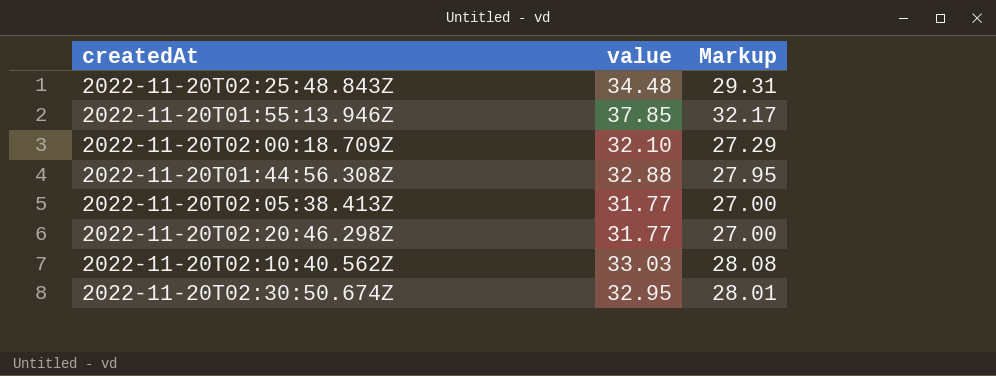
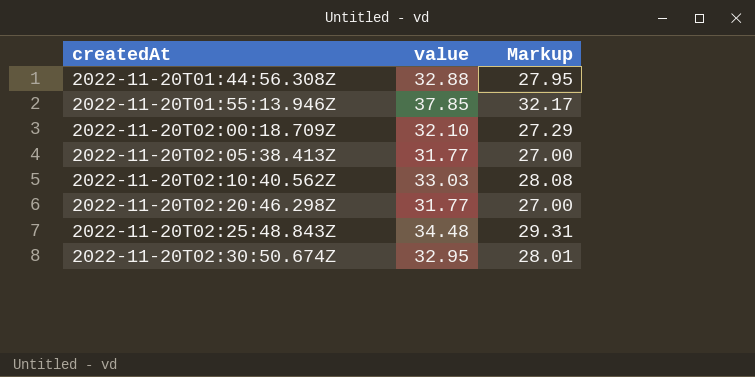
row order: none -> createdAt ascending

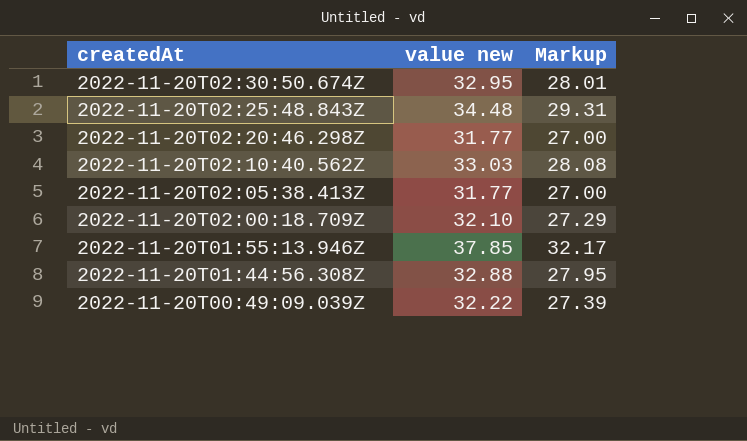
row order: createdAt ascending -> createdAt descending
column name: value -> value new
row 2022-11-20T00:49:09.039Z: none -> 32.22 | 27.39

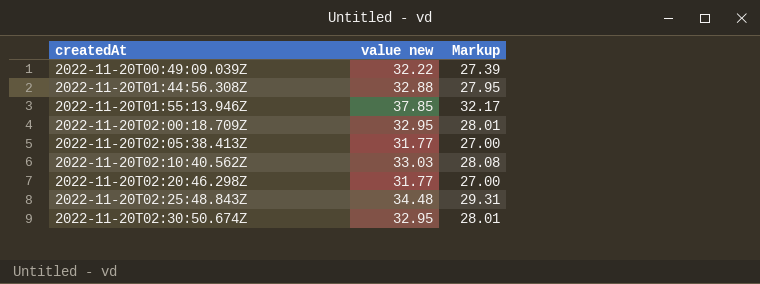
row order: createdAt descending -> createdAt ascending
2022-11-20T02:00:18.709Z | value new: 32.10 -> 32.95
2022-11-20T02:00:18.709Z | Markup: 27.29 -> 28.01

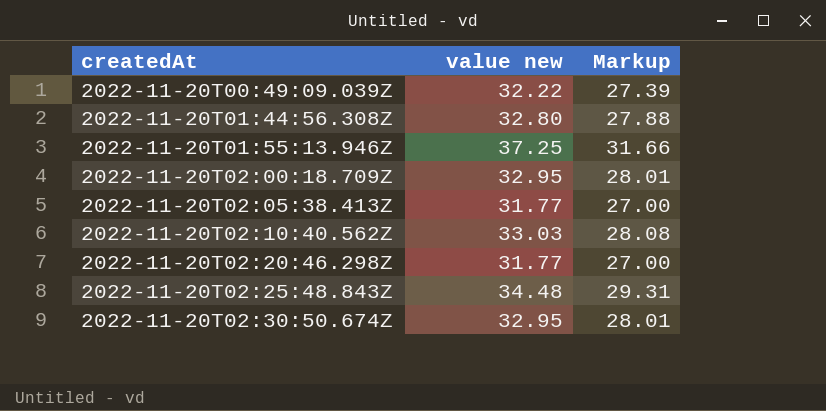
2022-11-20T01:44:56.308Z | value new: 32.88 -> 32.80
2022-11-20T01:44:56.308Z | Markup: 27.95 -> 27.88
2022-11-20T01:55:13.946Z | value new: 37.85 -> 37.25
2022-11-20T01:55:13.946Z | Markup: 32.17 -> 31.66

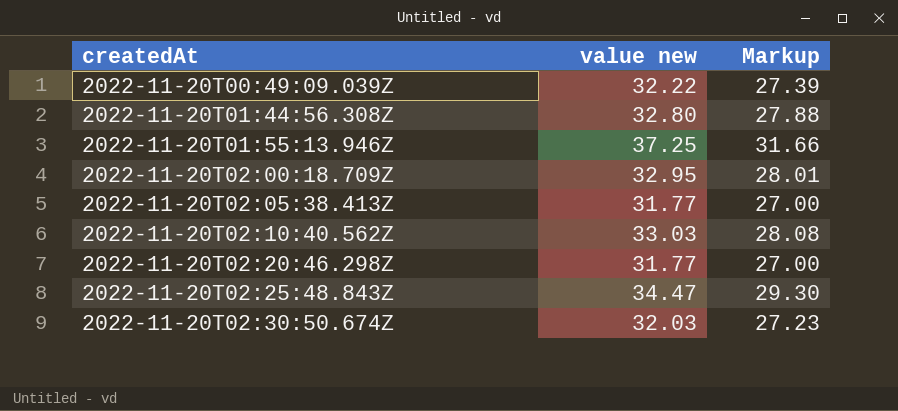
2022-11-20T02:25:48.843Z | value new: 34.48 -> 34.47
2022-11-20T02:25:48.843Z | Markup: 29.31 -> 29.30
2022-11-20T02:30:50.674Z | value new: 32.95 -> 32.03
2022-11-20T02:30:50.674Z | Markup: 28.01 -> 27.23

